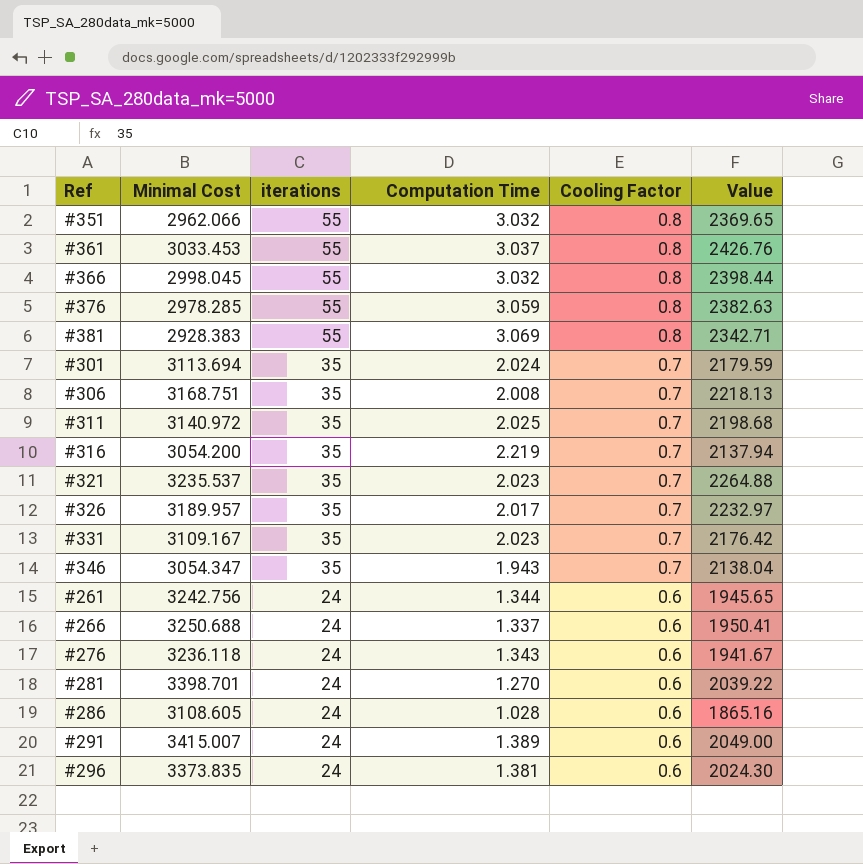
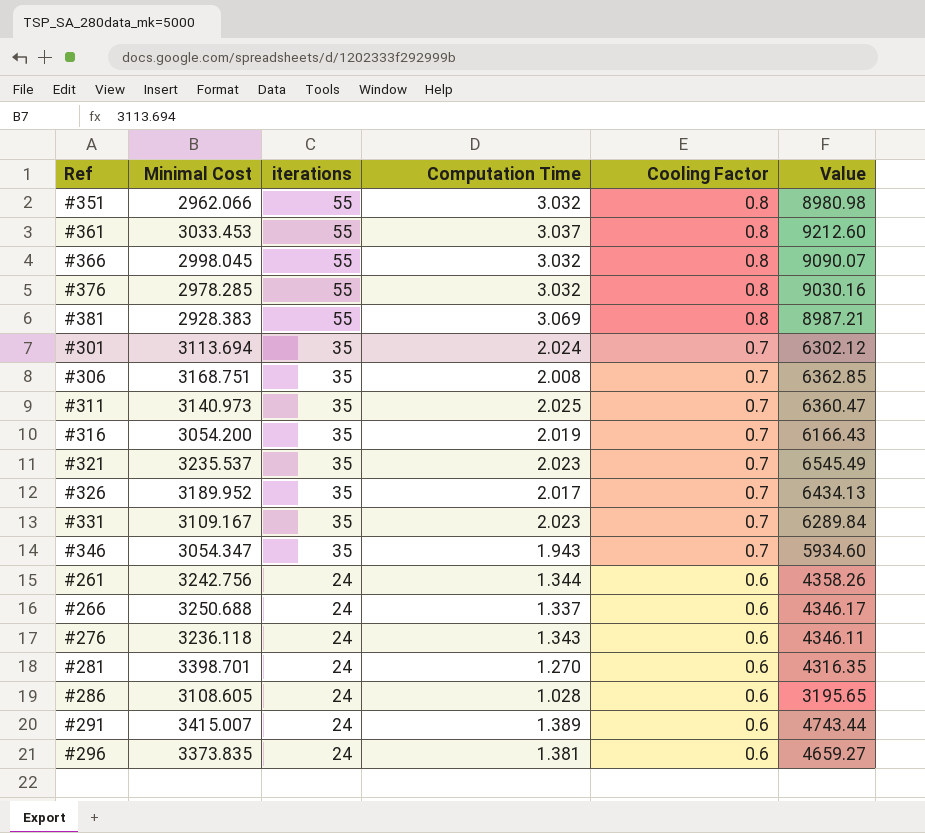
column Value | formula: [Minimal Cost] * [Cooling Factor] -> [Minimal Cost] * [Computation Time]
#376 | Computation Time: 3.059 -> 3.032
#311 | Minimal Cost: 3140.972 -> 3140.973
#316 | Computation Time: 2.219 -> 2.019
#326 | Minimal Cost: 3189.957 -> 3189.952

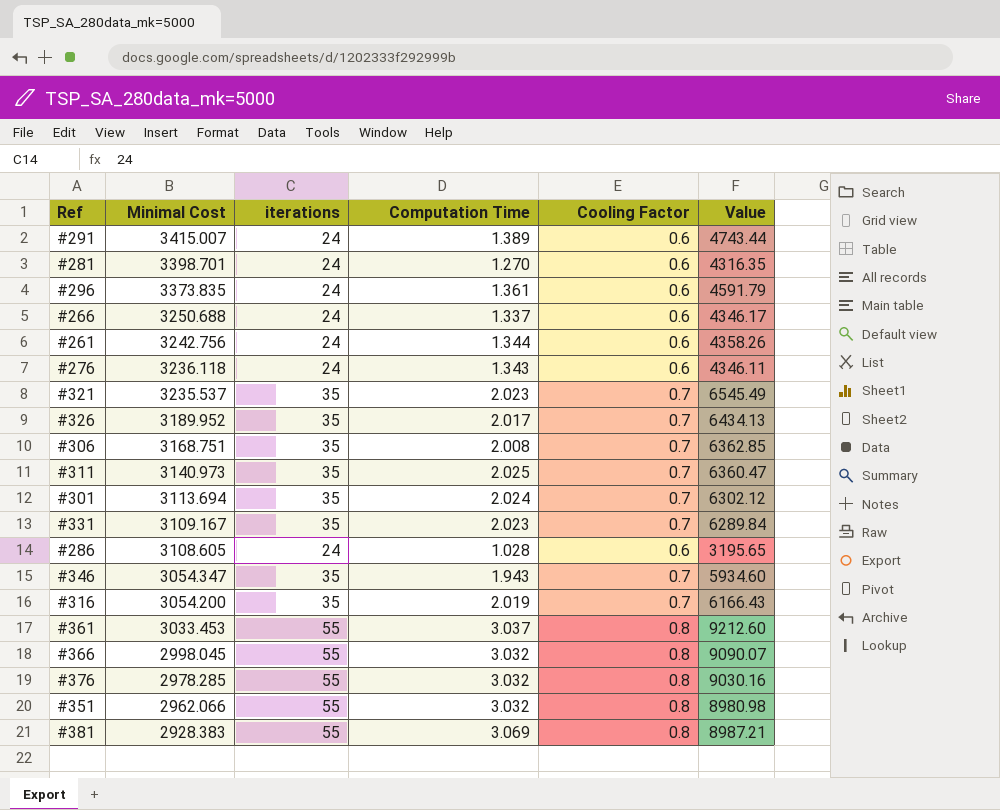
row order: iterations descending -> Minimal Cost descending
#296 | Computation Time: 1.381 -> 1.361
#296 | Value: 4659.27 -> 4591.79

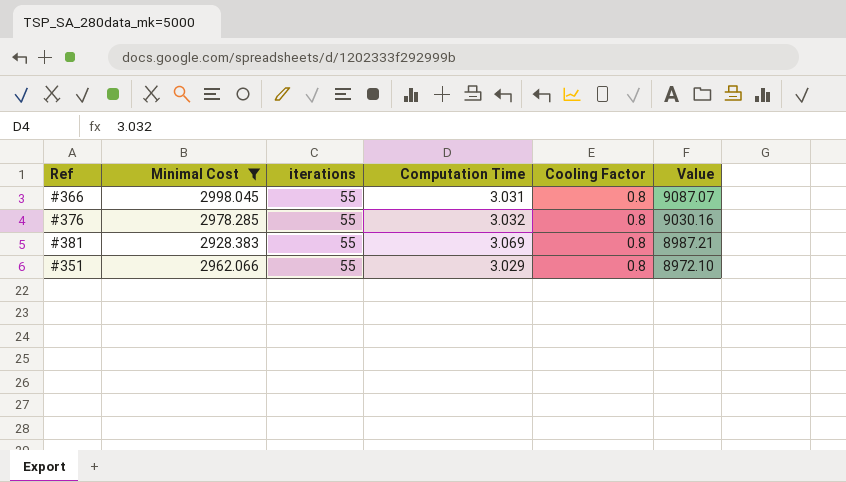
filter: none -> Minimal Cost <= 2998.045
row order: Minimal Cost descending -> Value descending
#366 | Computation Time: 3.032 -> 3.031
#366 | Value: 9090.07 -> 9087.07
#351 | Computation Time: 3.032 -> 3.029
#351 | Value: 8980.98 -> 8972.10

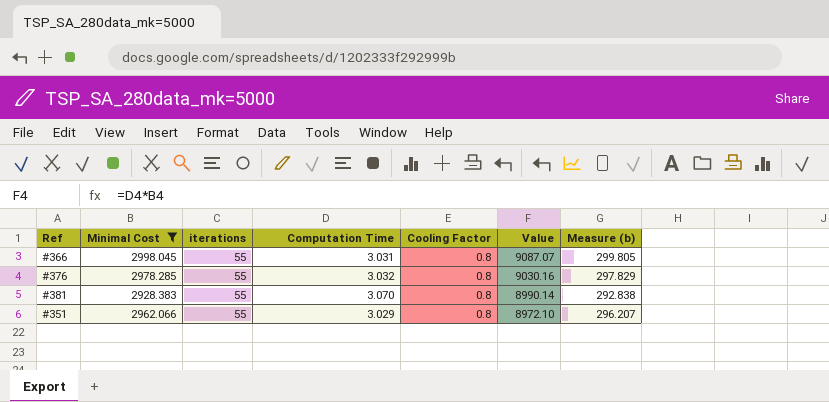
column Measure (b) | formula: none -> [Minimal Cost] * 0.1
#381 | Computation Time: 3.069 -> 3.070
#381 | Value: 8987.21 -> 8990.14

